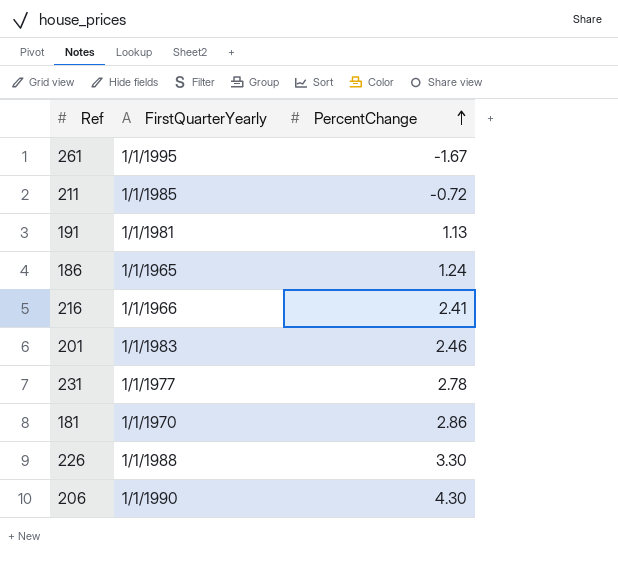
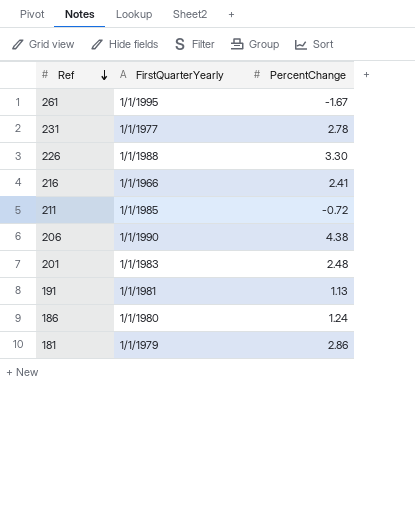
row order: PercentChange ascending -> Ref descending
206 | PercentChange: 4.30 -> 4.38
201 | PercentChange: 2.46 -> 2.48
186 | FirstQuarterYearly: 1/1/1965 -> 1/1/1980
181 | FirstQuarterYearly: 1/1/1970 -> 1/1/1979

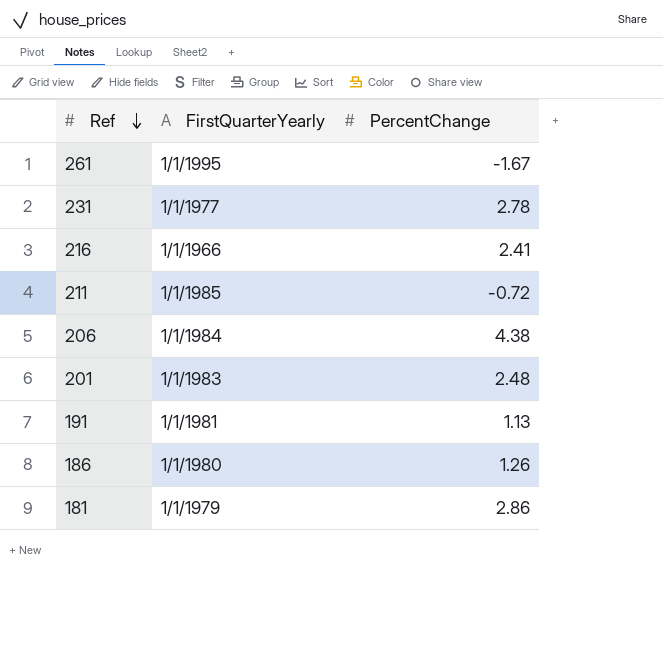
row 226: 1/1/1988 | 3.30 -> none
206 | FirstQuarterYearly: 1/1/1990 -> 1/1/1984
186 | PercentChange: 1.24 -> 1.26

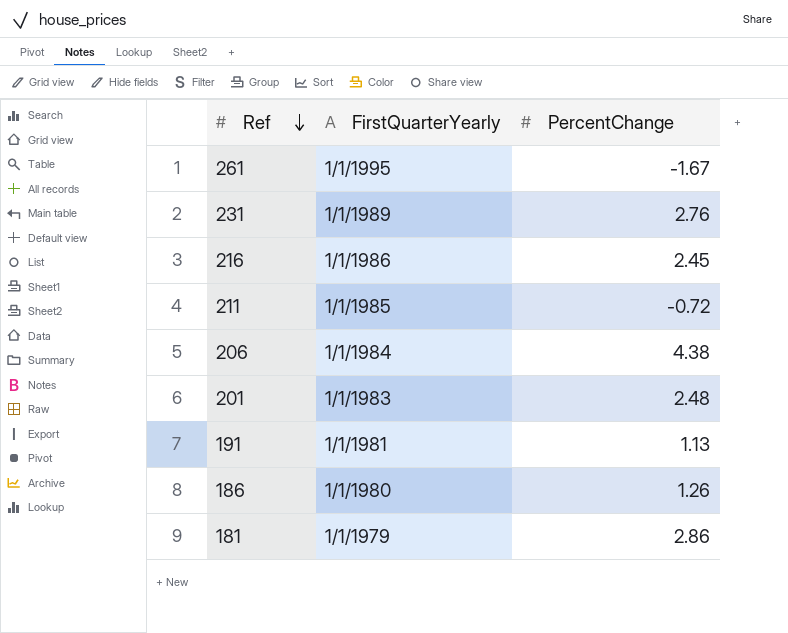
231 | FirstQuarterYearly: 1/1/1977 -> 1/1/1989
231 | PercentChange: 2.78 -> 2.76
216 | FirstQuarterYearly: 1/1/1966 -> 1/1/1986
216 | PercentChange: 2.41 -> 2.45

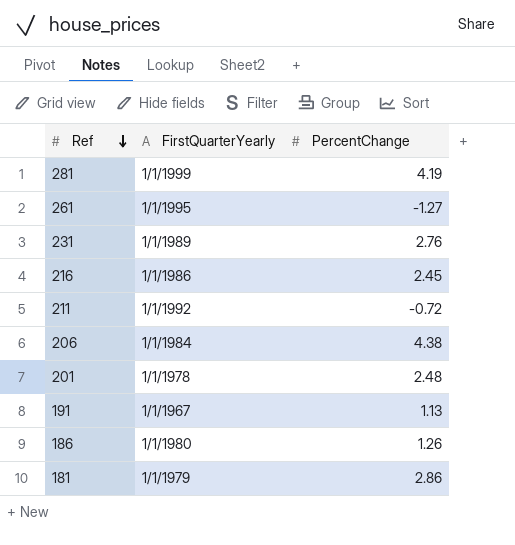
row 281: none -> 1/1/1999 | 4.19
261 | PercentChange: -1.67 -> -1.27
211 | FirstQuarterYearly: 1/1/1985 -> 1/1/1992
201 | FirstQuarterYearly: 1/1/1983 -> 1/1/1978
191 | FirstQuarterYearly: 1/1/1981 -> 1/1/1967

